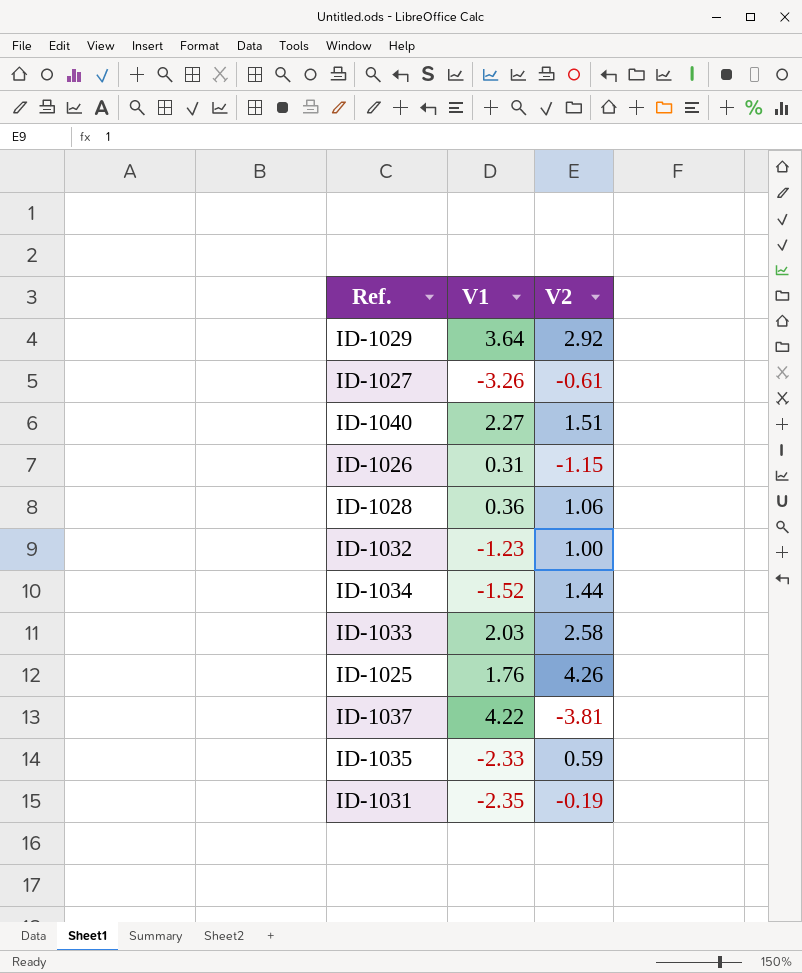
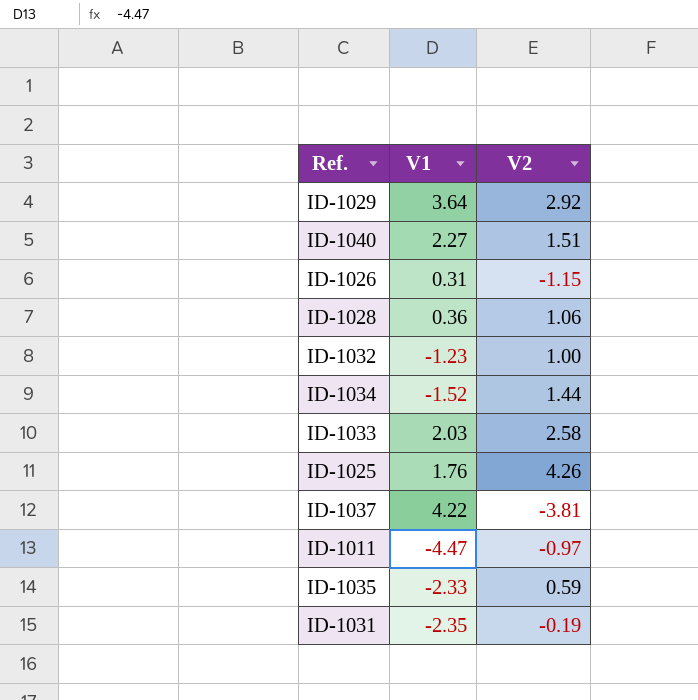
row ID-1027: -3.26 | -0.61 -> none
row ID-1011: none -> -4.47 | -0.97

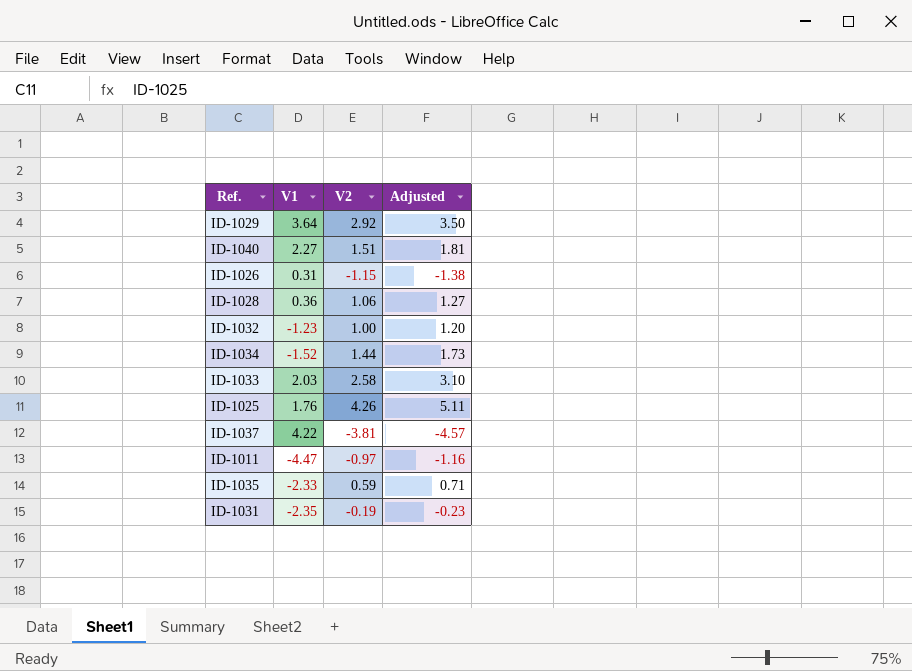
column Adjusted | formula: none -> [V2] * 1.2

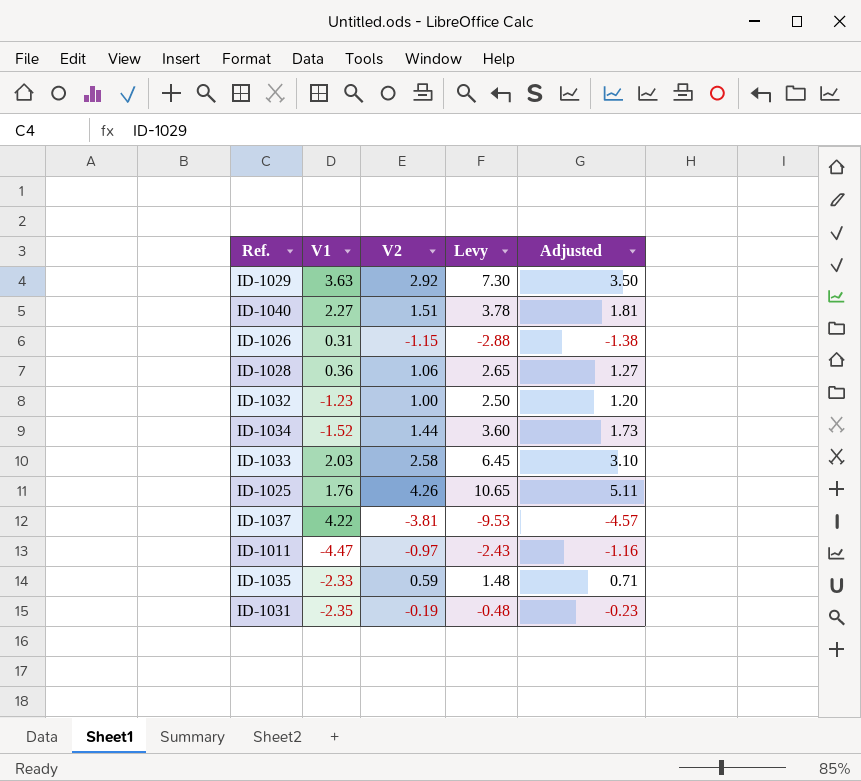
column Levy | formula: none -> [V2] * 2.5
ID-1029 | V1: 3.64 -> 3.63

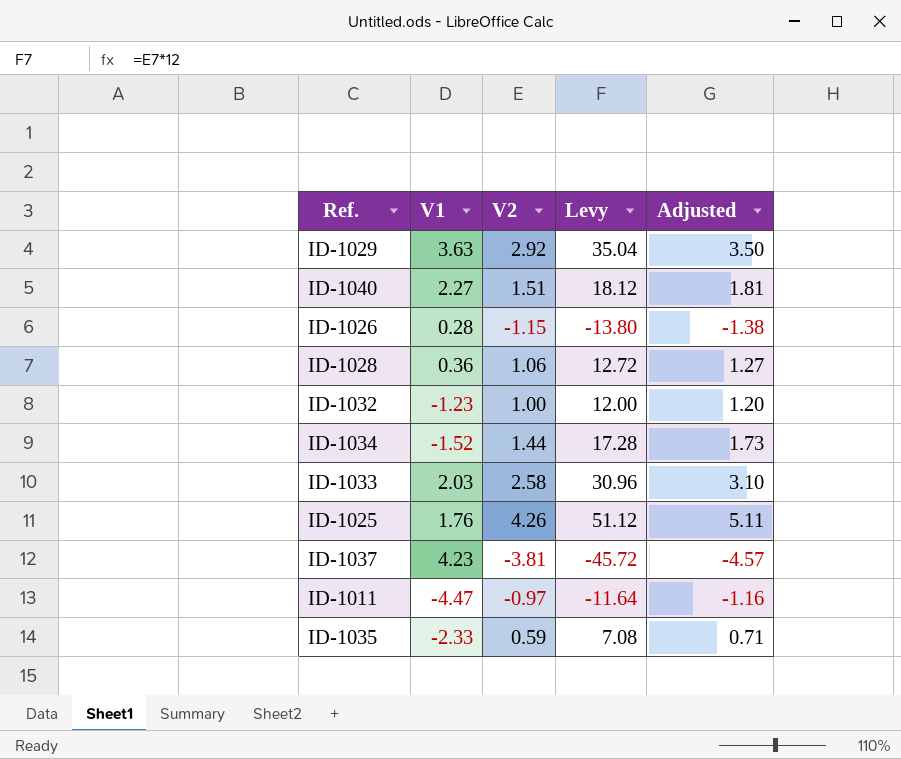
column Levy | formula: [V2] * 2.5 -> [V2] * 12
row ID-1031: -2.35 | -0.19 | -0.48 | -0.23 -> none
ID-1026 | V1: 0.31 -> 0.28
ID-1037 | V1: 4.22 -> 4.23

